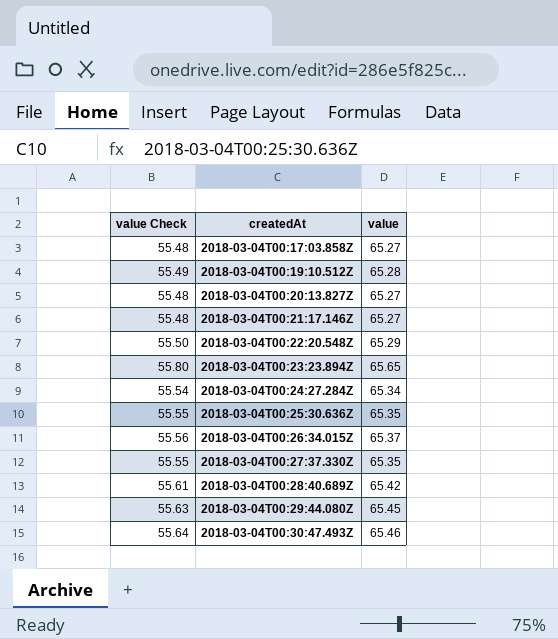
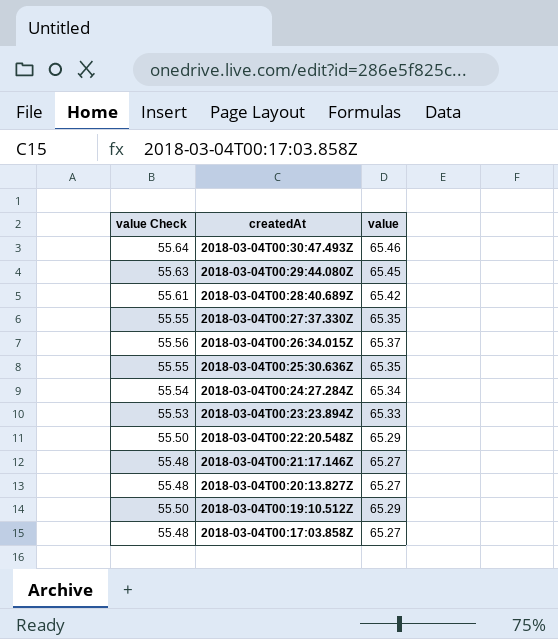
row order: createdAt ascending -> createdAt descending
2018-03-04T00:23:23.894Z | value Check: 55.80 -> 55.53
2018-03-04T00:23:23.894Z | value: 65.65 -> 65.33
2018-03-04T00:19:10.512Z | value Check: 55.49 -> 55.50
2018-03-04T00:19:10.512Z | value: 65.28 -> 65.29

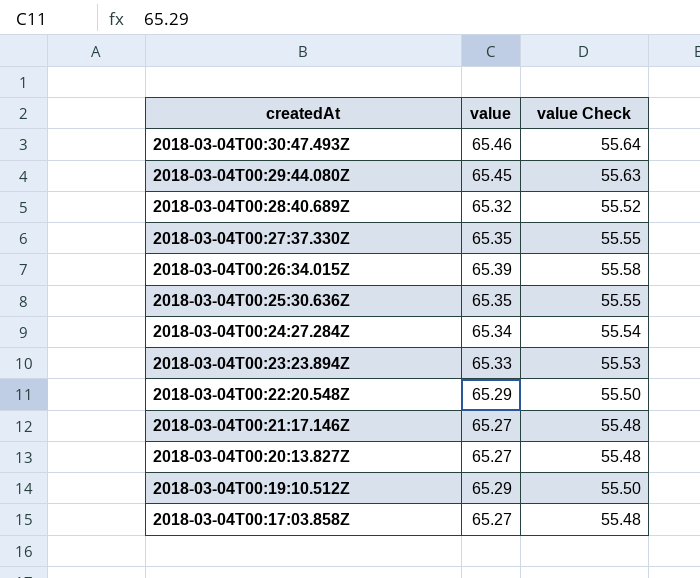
column value Check | position: 1 -> 3
2018-03-04T00:28:40.689Z | value: 65.42 -> 65.32
2018-03-04T00:28:40.689Z | value Check: 55.61 -> 55.52
2018-03-04T00:26:34.015Z | value: 65.37 -> 65.39
2018-03-04T00:26:34.015Z | value Check: 55.56 -> 55.58

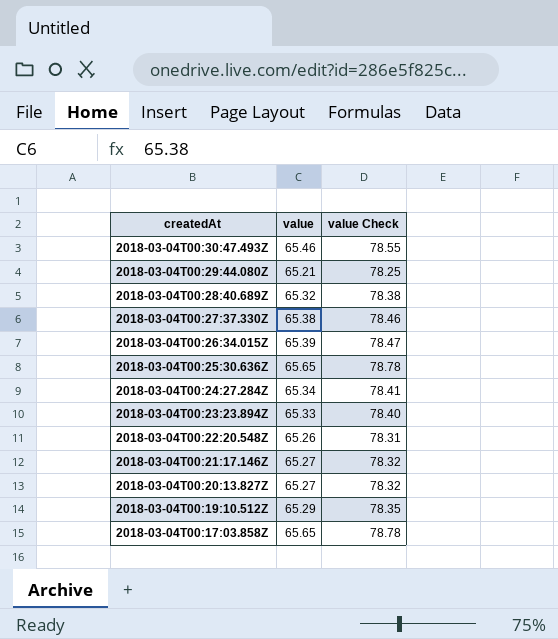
column value Check | formula: [value] * 0.85 -> [value] * 1.2
2018-03-04T00:29:44.080Z | value: 65.45 -> 65.21
2018-03-04T00:27:37.330Z | value: 65.35 -> 65.38
2018-03-04T00:25:30.636Z | value: 65.35 -> 65.65
2018-03-04T00:22:20.548Z | value: 65.29 -> 65.26
2018-03-04T00:17:03.858Z | value: 65.27 -> 65.65

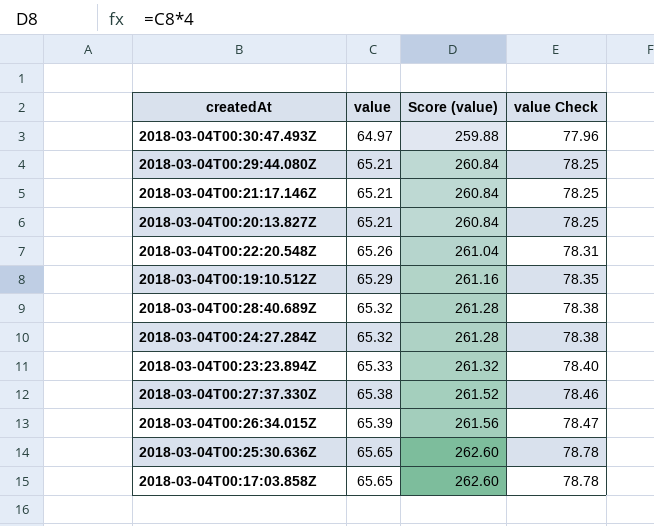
row order: createdAt descending -> value ascending
column Score (value) | formula: none -> [value] * 4
2018-03-04T00:30:47.493Z | value: 65.46 -> 64.97
2018-03-04T00:30:47.493Z | value Check: 78.55 -> 77.96
2018-03-04T00:21:17.146Z | value: 65.27 -> 65.21
2018-03-04T00:21:17.146Z | value Check: 78.32 -> 78.25
2018-03-04T00:20:13.827Z | value: 65.27 -> 65.21
2018-03-04T00:20:13.827Z | value Check: 78.32 -> 78.25
2018-03-04T00:24:27.284Z | value: 65.34 -> 65.32
2018-03-04T00:24:27.284Z | value Check: 78.41 -> 78.38

